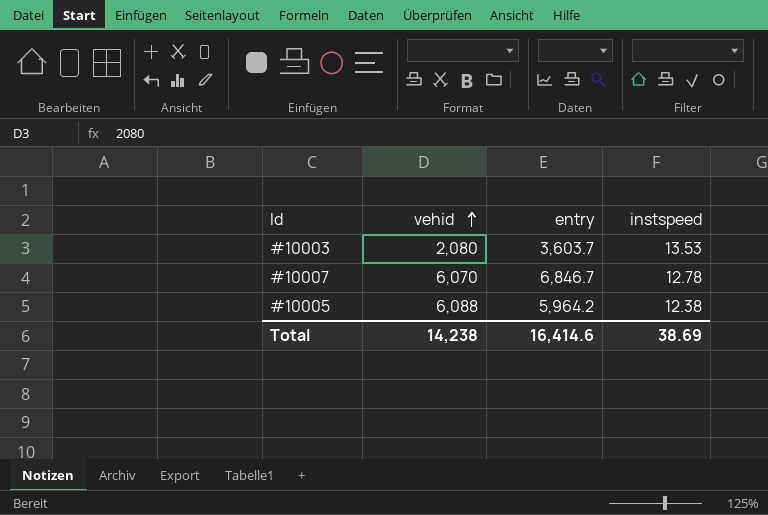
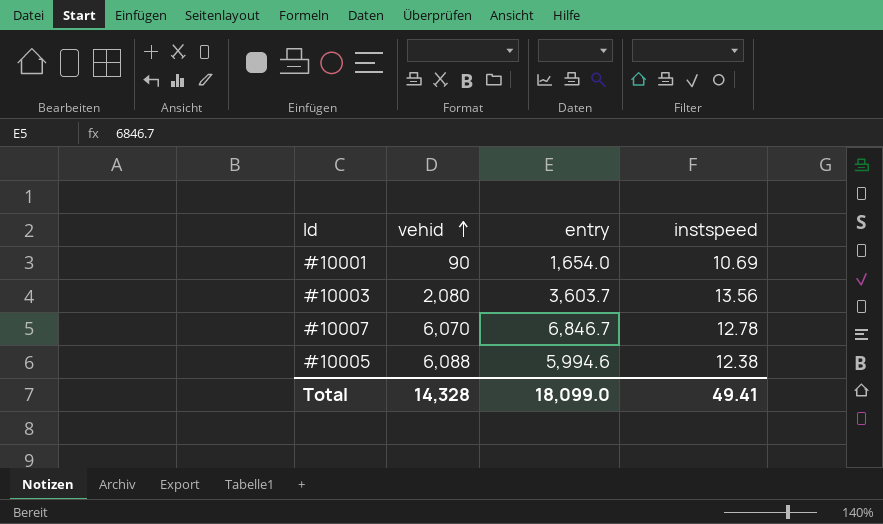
row #10001: none -> 90 | 1,654.0 | 10.69
#10003 | instspeed: 13.53 -> 13.56
#10005 | entry: 5,964.2 -> 5,994.6
Total | vehid: 14,238 -> 14,328
Total | entry: 16,414.6 -> 18,099.0
Total | instspeed: 38.69 -> 49.41

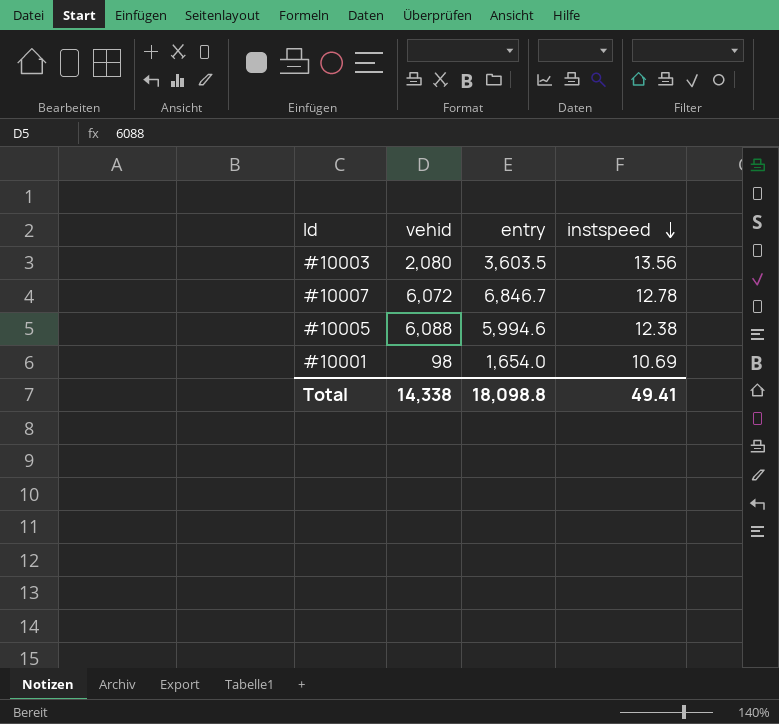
row order: vehid ascending -> instspeed descending
#10003 | entry: 3,603.7 -> 3,603.5
#10007 | vehid: 6,070 -> 6,072
#10001 | vehid: 90 -> 98
Total | vehid: 14,328 -> 14,338
Total | entry: 18,099.0 -> 18,098.8

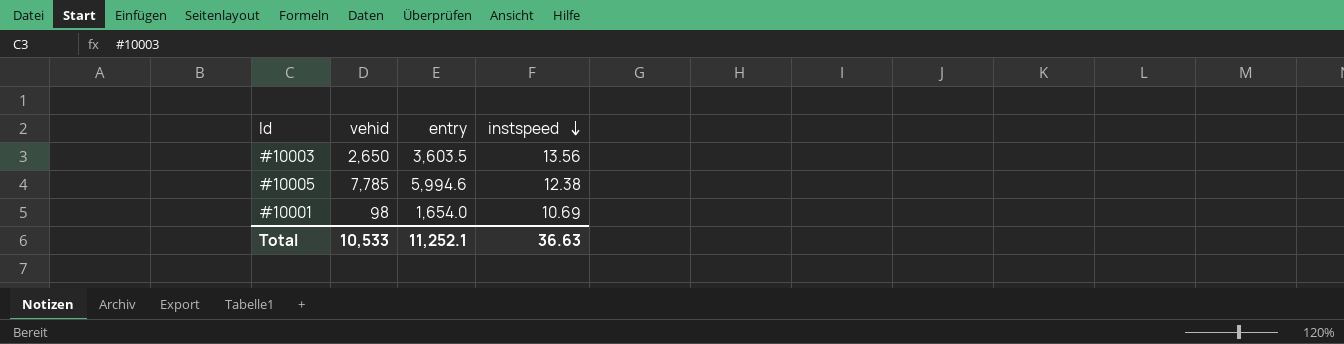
row #10007: 6,072 | 6,846.7 | 12.78 -> none
#10003 | vehid: 2,080 -> 2,650
#10005 | vehid: 6,088 -> 7,785
Total | vehid: 14,338 -> 10,533
Total | entry: 18,098.8 -> 11,252.1
Total | instspeed: 49.41 -> 36.63

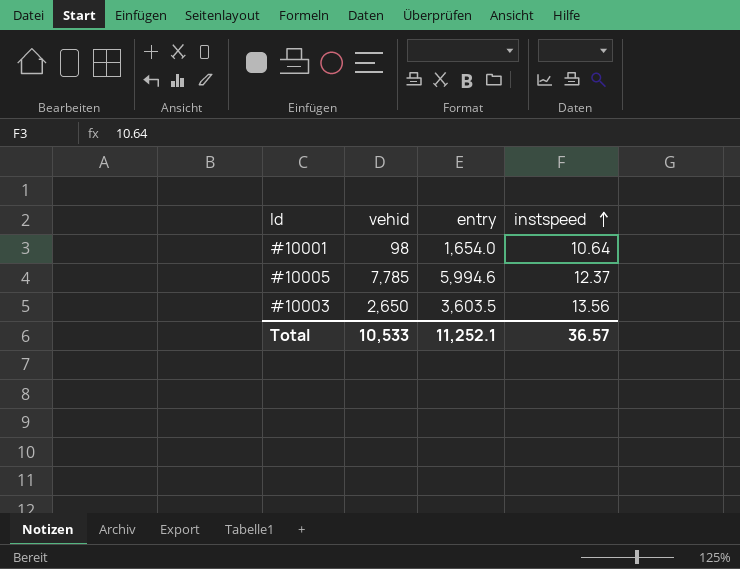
row order: instspeed descending -> instspeed ascending
#10001 | instspeed: 10.69 -> 10.64
#10005 | instspeed: 12.38 -> 12.37
Total | instspeed: 36.63 -> 36.57

